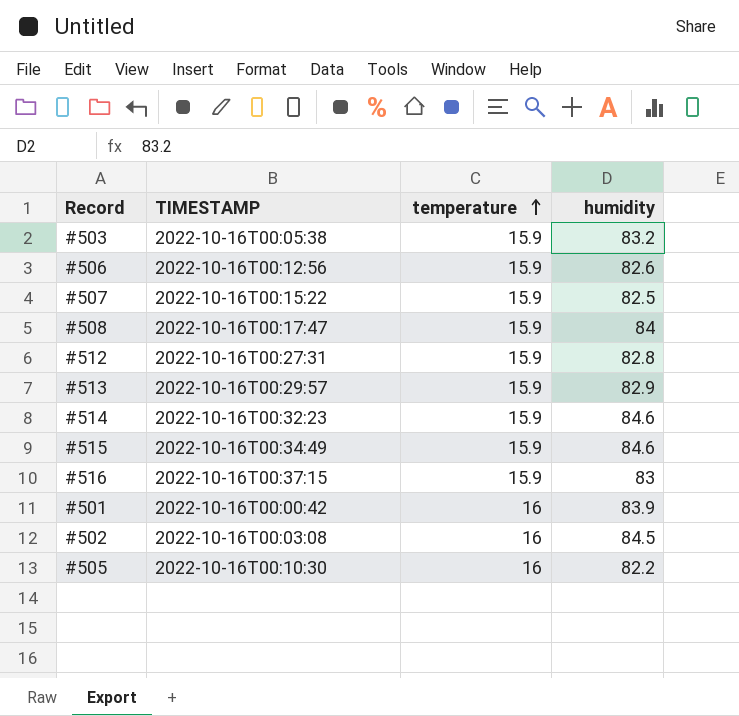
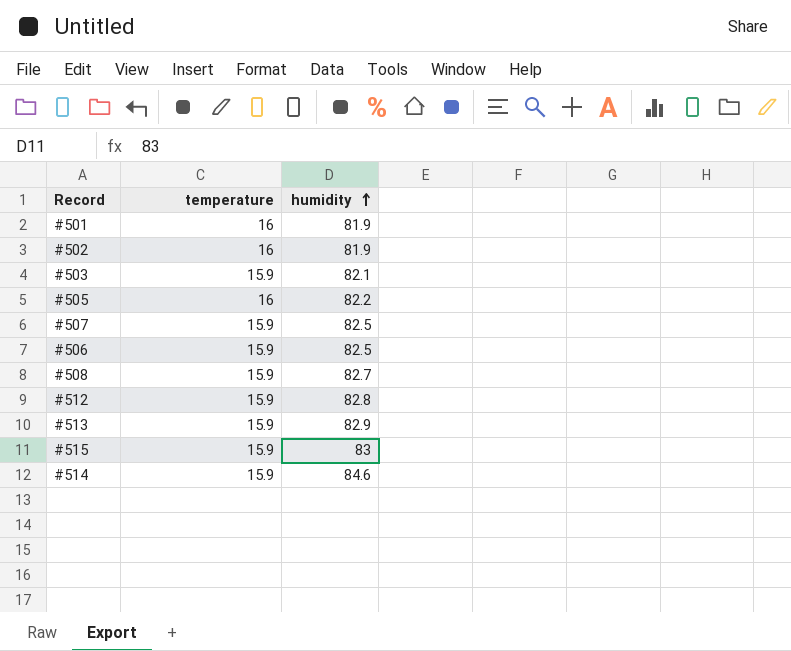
row order: temperature ascending -> humidity ascending
column TIMESTAMP | position: 2 -> none
row #516: 2022-10-16T00:37:15 | 15.9 | 83 -> none
#501 | humidity: 83.9 -> 81.9
#502 | humidity: 84.5 -> 81.9
#503 | humidity: 83.2 -> 82.1
#506 | humidity: 82.6 -> 82.5
#508 | humidity: 84 -> 82.7
#515 | humidity: 84.6 -> 83

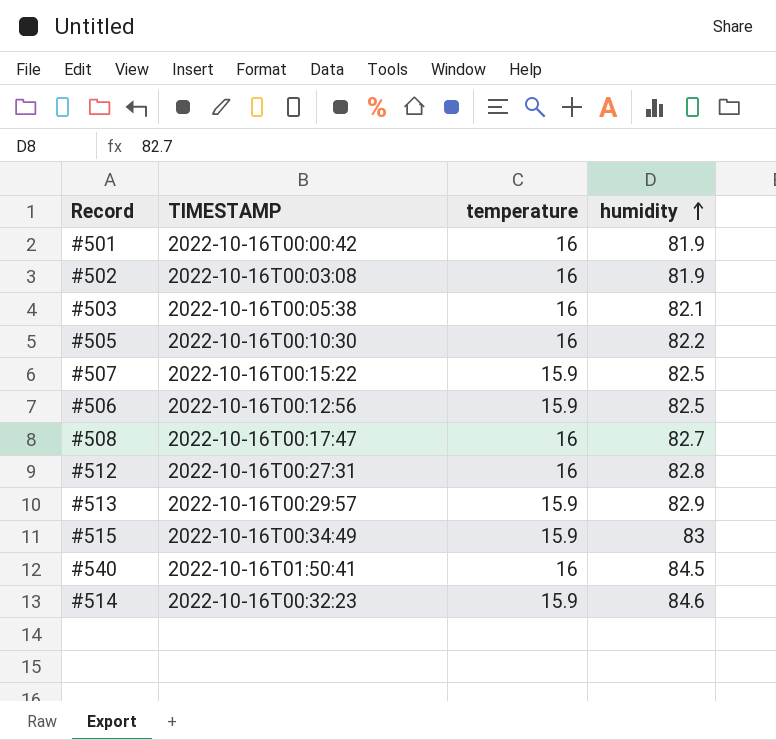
column TIMESTAMP | position: none -> 2
#503 | temperature: 15.9 -> 16
#508 | temperature: 15.9 -> 16
#512 | temperature: 15.9 -> 16
row #540: none -> 2022-10-16T01:50:41 | 16 | 84.5

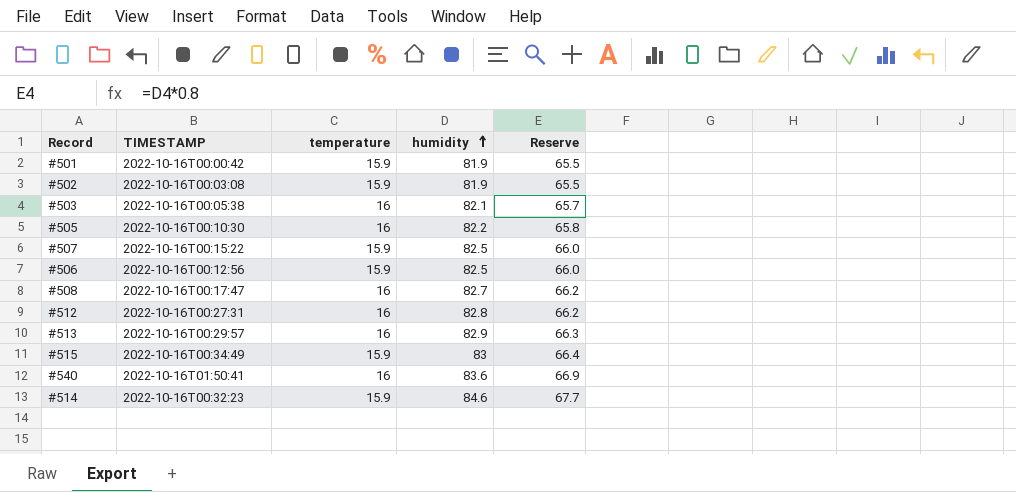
column Reserve | formula: none -> [humidity] * 0.8
#501 | temperature: 16 -> 15.9
#502 | temperature: 16 -> 15.9
#513 | temperature: 15.9 -> 16
#540 | humidity: 84.5 -> 83.6

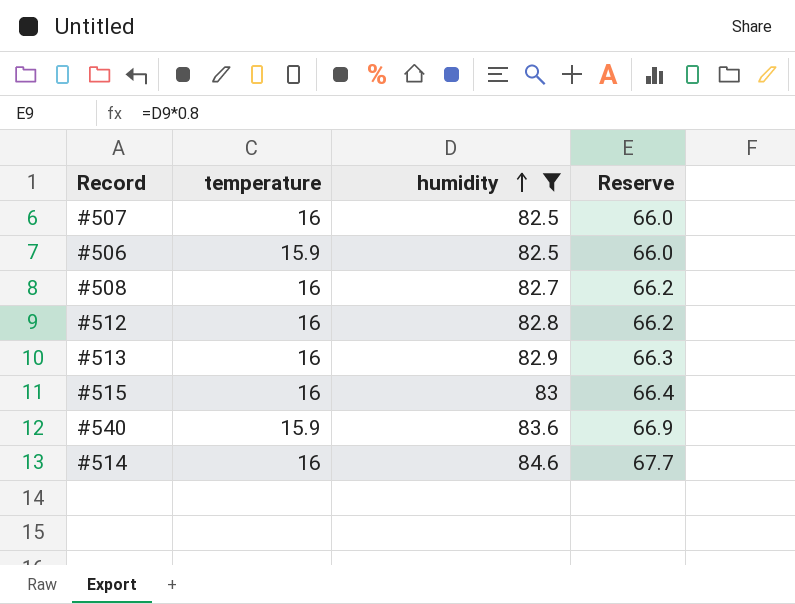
filter: none -> humidity >= 82.5
column TIMESTAMP | position: 2 -> none
#507 | temperature: 15.9 -> 16
#515 | temperature: 15.9 -> 16
#540 | temperature: 16 -> 15.9
#514 | temperature: 15.9 -> 16

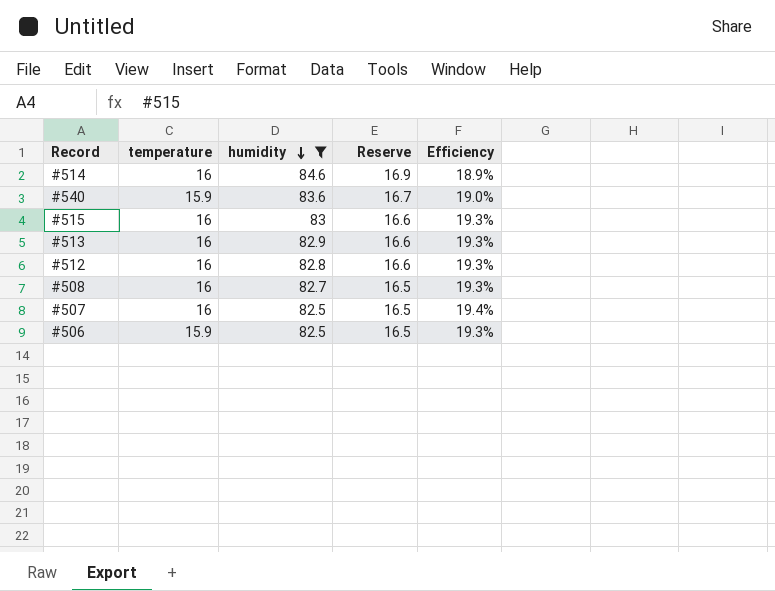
row order: humidity ascending -> humidity descending
column Reserve | formula: [humidity] * 0.8 -> [humidity] * 0.2
column Efficiency | formula: none -> [temperature] / [humidity]

